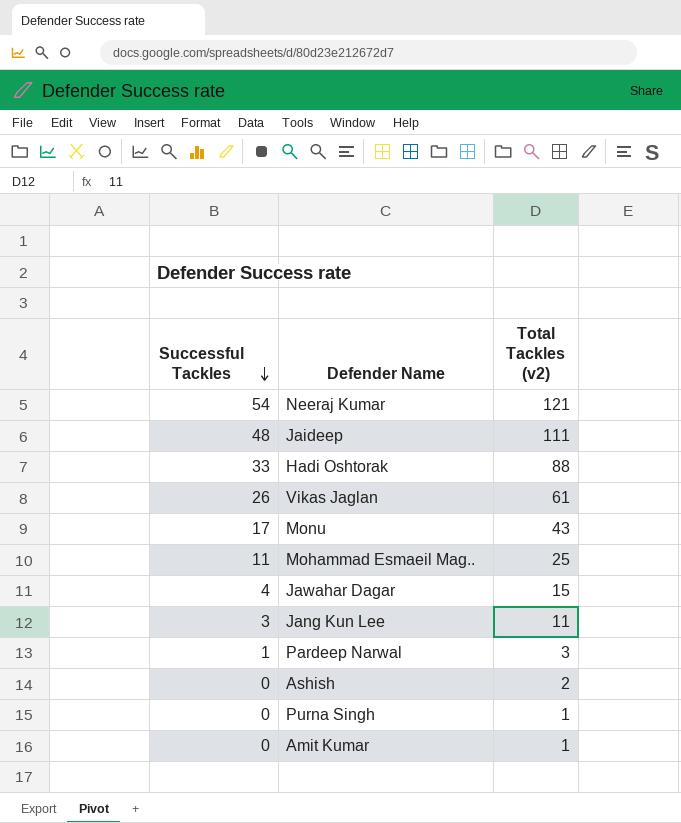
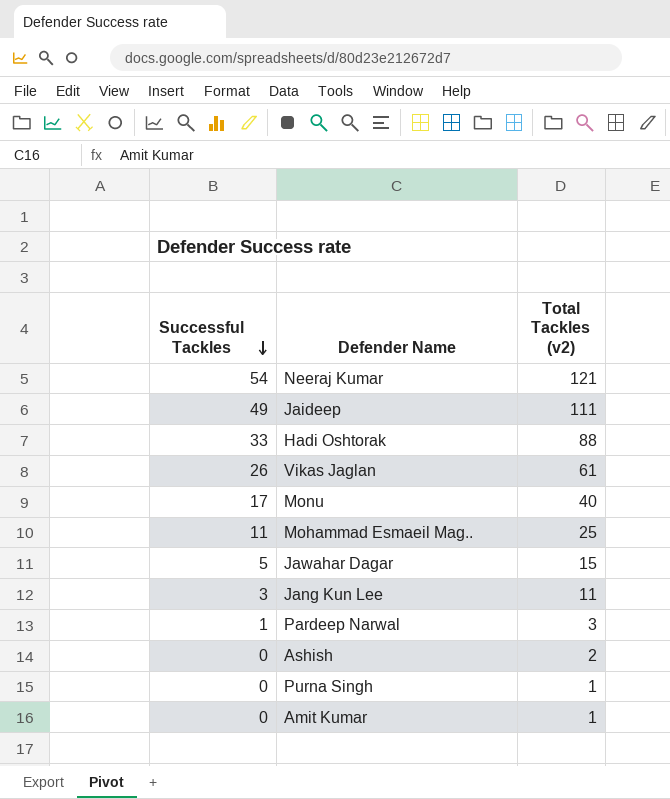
Jaideep | Successful Tackles: 48 -> 49
Monu | Total Tackles (v2): 43 -> 40
Jawahar Dagar | Successful Tackles: 4 -> 5

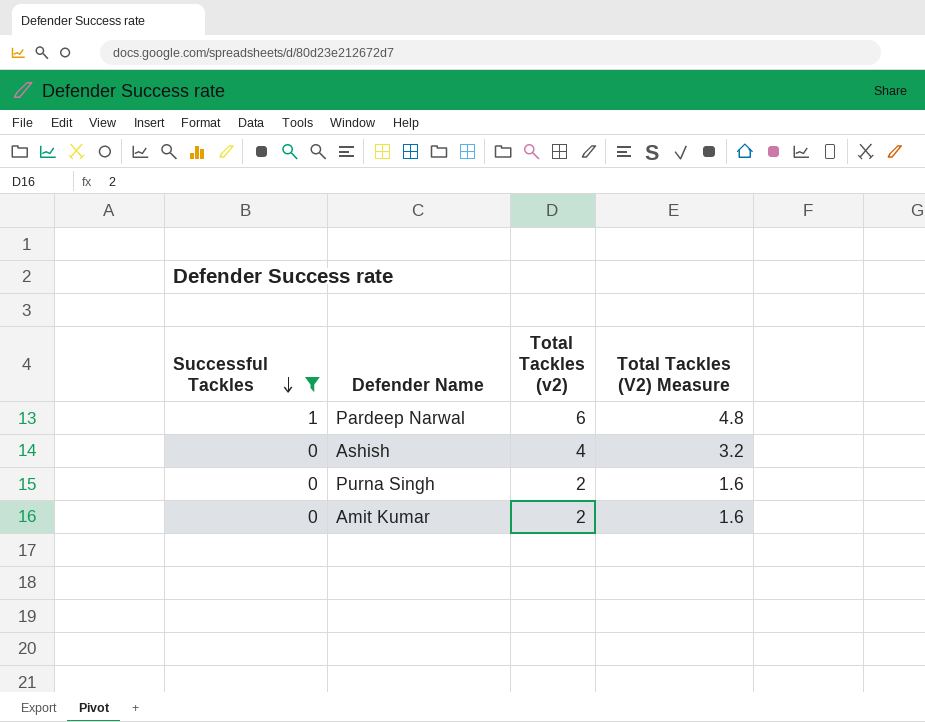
filter: none -> Successful Tackles <= 1
column Total Tackles (V2) Measure | formula: none -> [Total Tackles (v2)] * 0.8
Pardeep Narwal | Total Tackles (v2): 3 -> 6
Ashish | Total Tackles (v2): 2 -> 4
Purna Singh | Total Tackles (v2): 1 -> 2
Amit Kumar | Total Tackles (v2): 1 -> 2

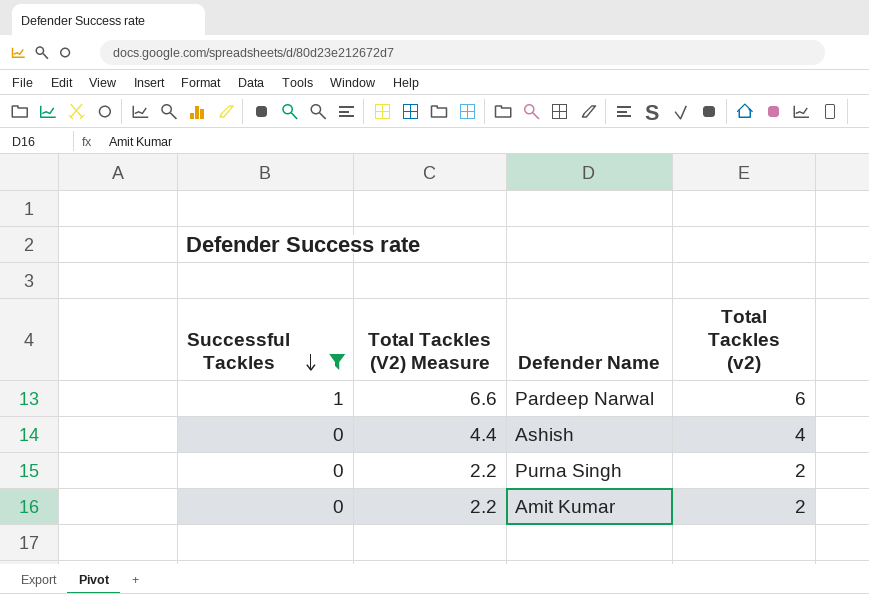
column Total Tackles (V2) Measure | formula: [Total Tackles (v2)] * 0.8 -> [Total Tackles (v2)] * 1.1
column Total Tackles (V2) Measure | position: 4 -> 2

